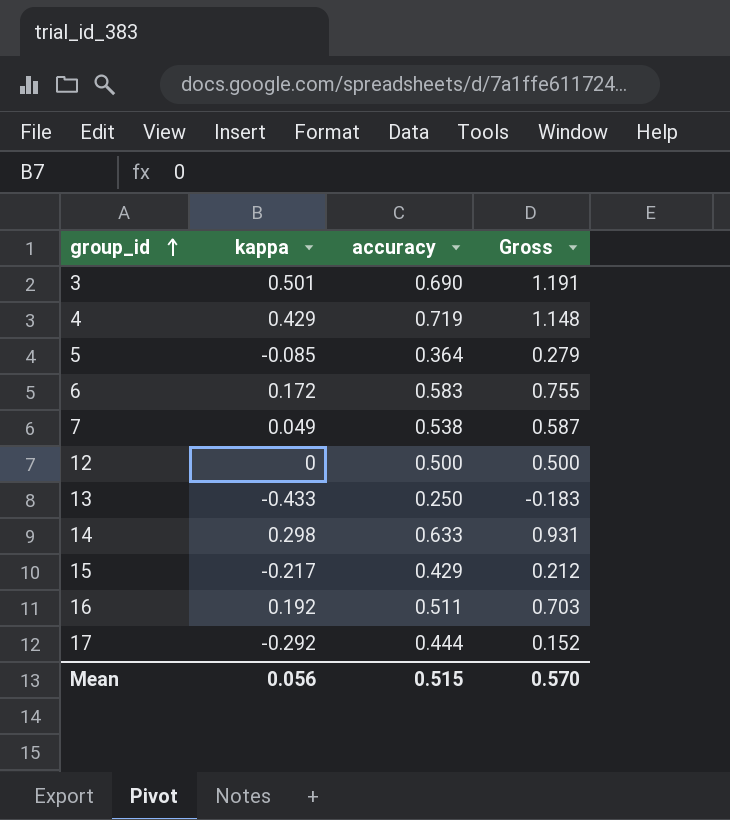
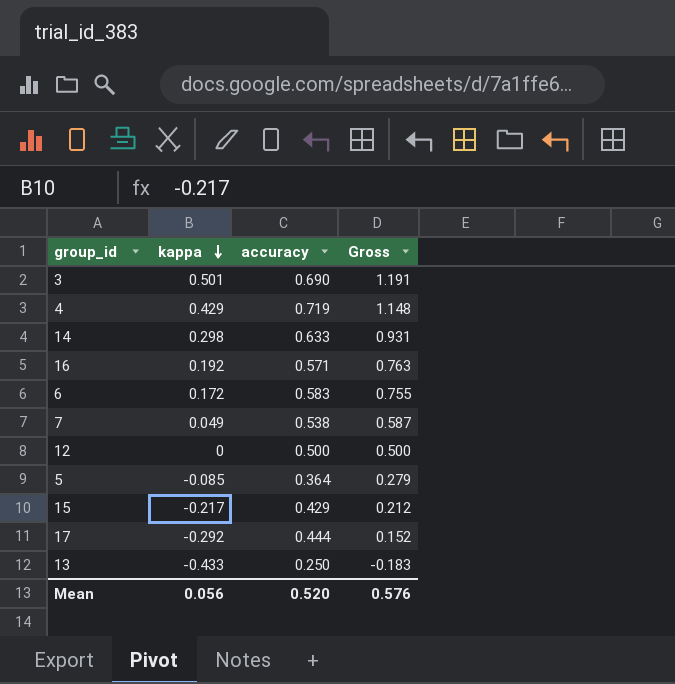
row order: group_id ascending -> kappa descending
16 | accuracy: 0.511 -> 0.571
16 | Gross: 0.703 -> 0.763
Mean | accuracy: 0.515 -> 0.520
Mean | Gross: 0.570 -> 0.576

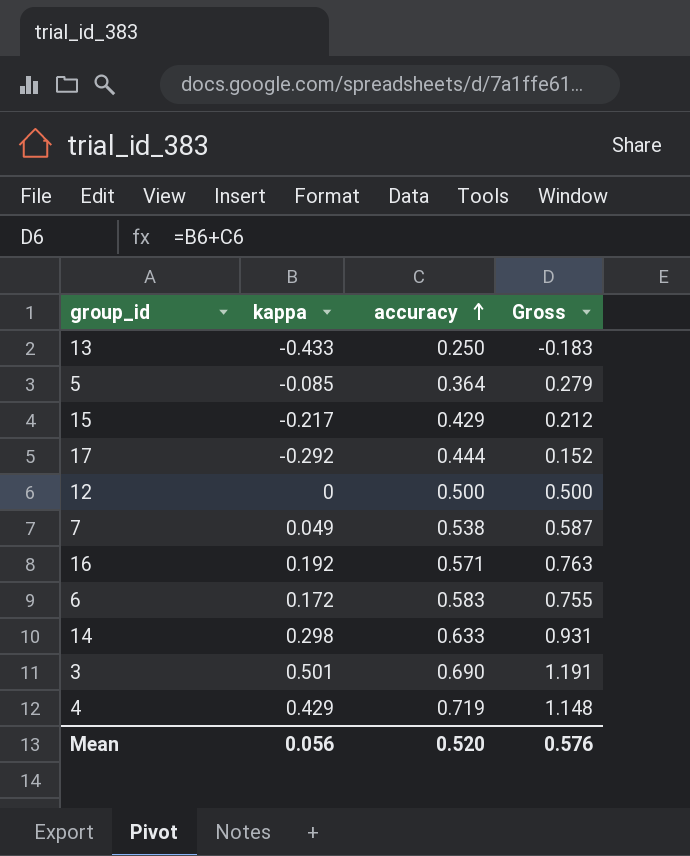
row order: kappa descending -> accuracy ascending

